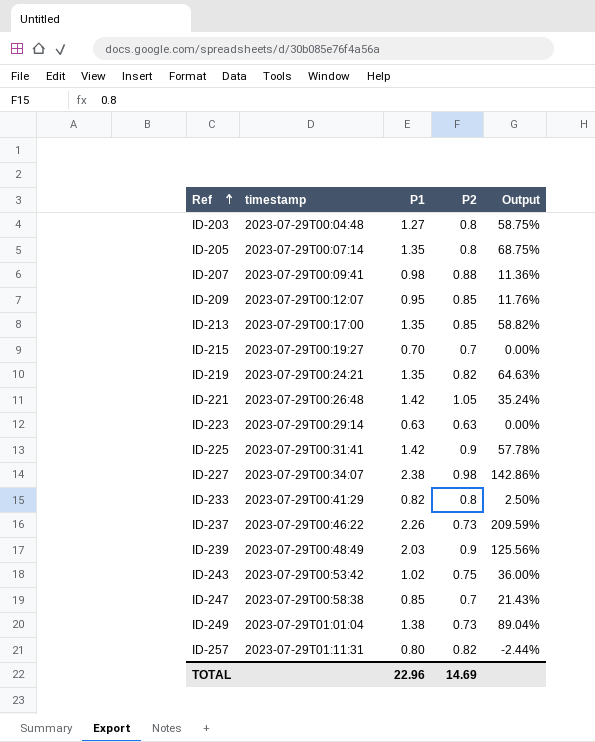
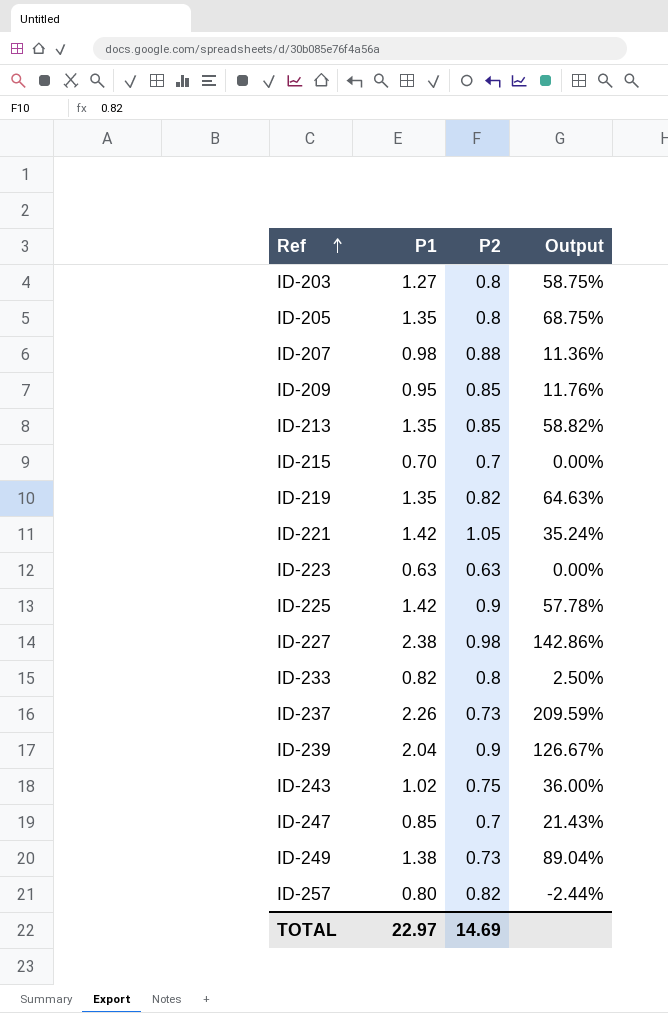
column timestamp | position: 2 -> none
ID-239 | P1: 2.03 -> 2.04
ID-239 | Output: 125.56% -> 126.67%
TOTAL | P1: 22.96 -> 22.97

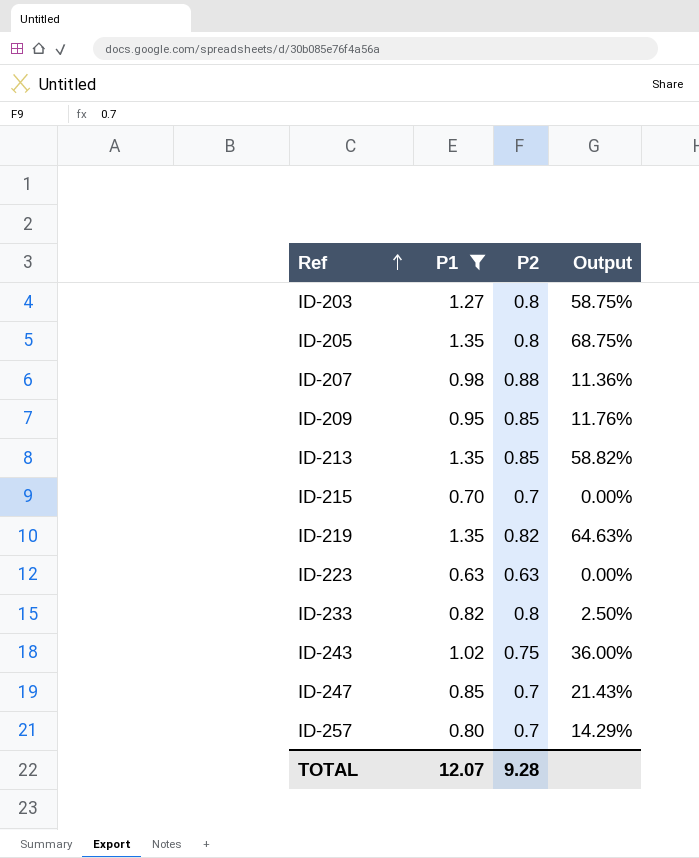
filter: none -> P1 <= 1.35
ID-257 | P2: 0.82 -> 0.7
ID-257 | Output: -2.44% -> 14.29%
TOTAL | P1: 22.97 -> 12.07
TOTAL | P2: 14.69 -> 9.28

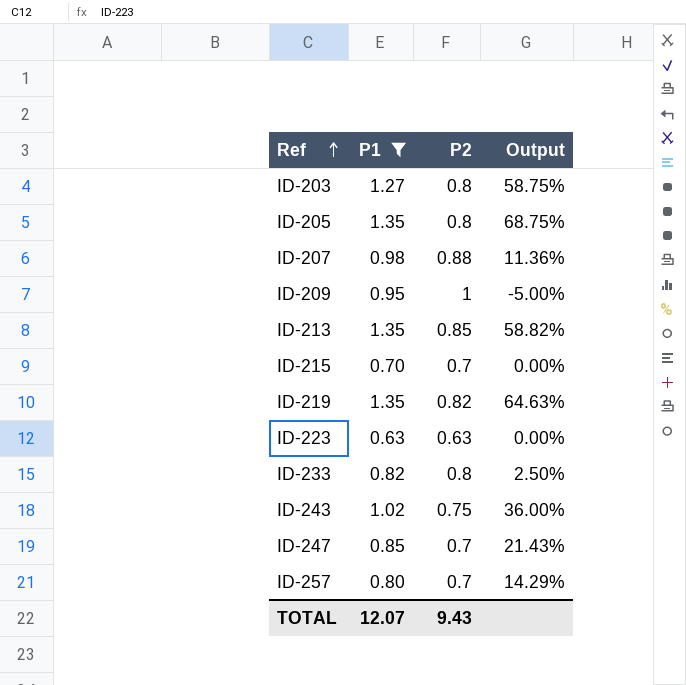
ID-209 | P2: 0.85 -> 1
ID-209 | Output: 11.76% -> -5.00%
TOTAL | P2: 9.28 -> 9.43

